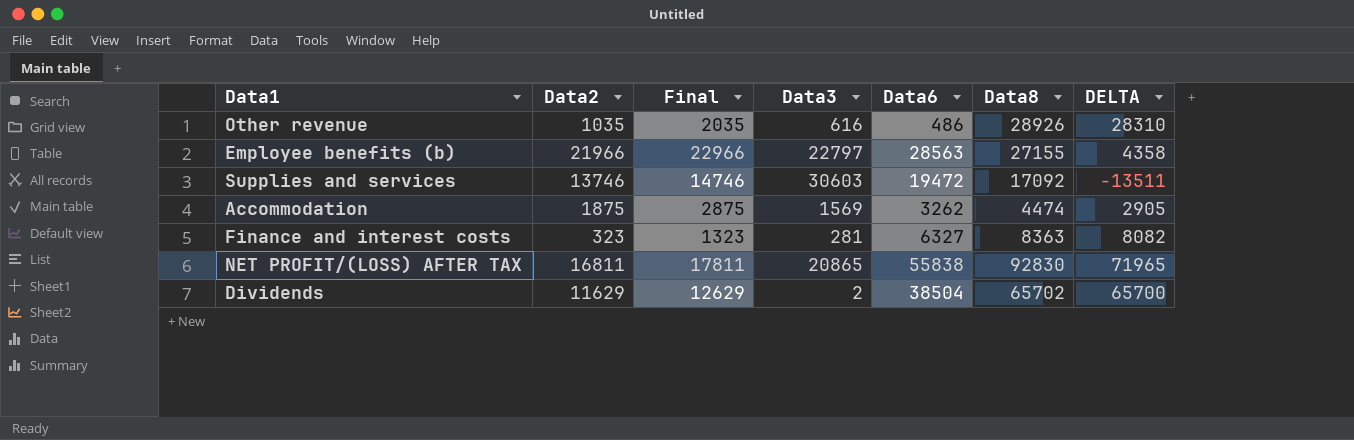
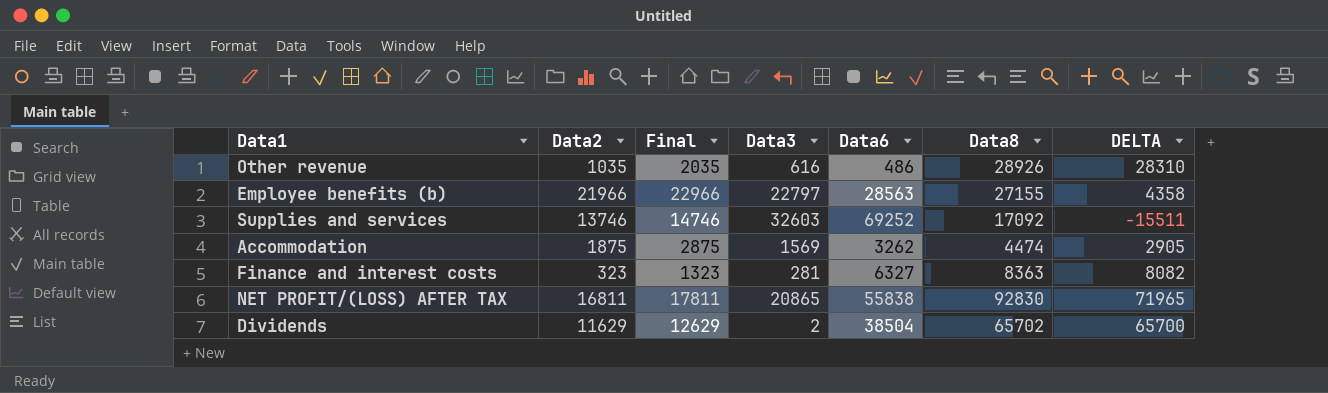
Supplies and services | Data3: 30603 -> 32603
Supplies and services | Data6: 19472 -> 69252
Supplies and services | DELTA: -13511 -> -15511

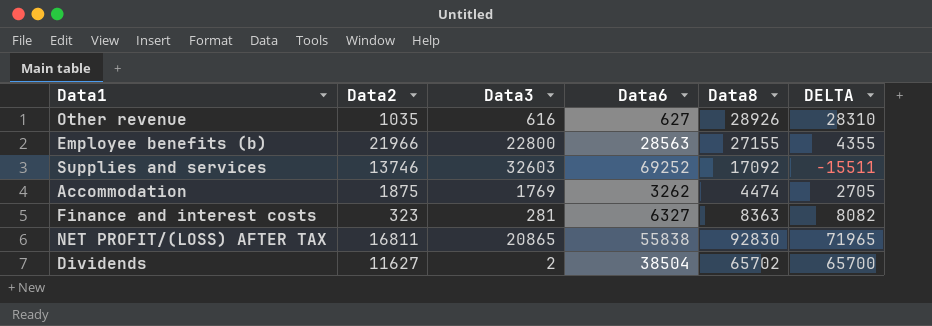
column Final | formula: [Data2] + 1000 -> none
Other revenue | Data6: 486 -> 627
Employee benefits (b) | Data3: 22797 -> 22800
Employee benefits (b) | DELTA: 4358 -> 4355
Accommodation | Data3: 1569 -> 1769
Accommodation | DELTA: 2905 -> 2705
Dividends | Data2: 11629 -> 11627

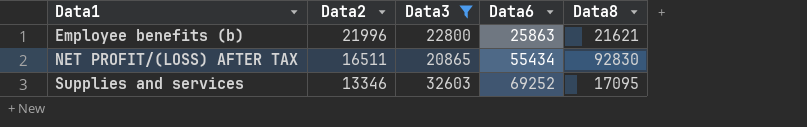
filter: none -> Data3 >= 20865
row order: none -> Data1 ascending
column DELTA | formula: [Data8] - [Data3] -> none
Employee benefits (b) | Data2: 21966 -> 21996
Employee benefits (b) | Data6: 28563 -> 25863
Employee benefits (b) | Data8: 27155 -> 21621
NET PROFIT/(LOSS) AFTER TAX | Data2: 16811 -> 16511
NET PROFIT/(LOSS) AFTER TAX | Data6: 55838 -> 55434
Supplies and services | Data2: 13746 -> 13346
Supplies and services | Data8: 17092 -> 17095

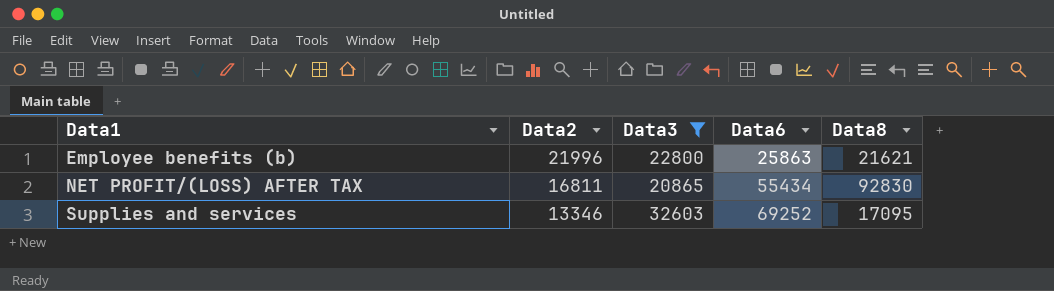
NET PROFIT/(LOSS) AFTER TAX | Data2: 16511 -> 16811

